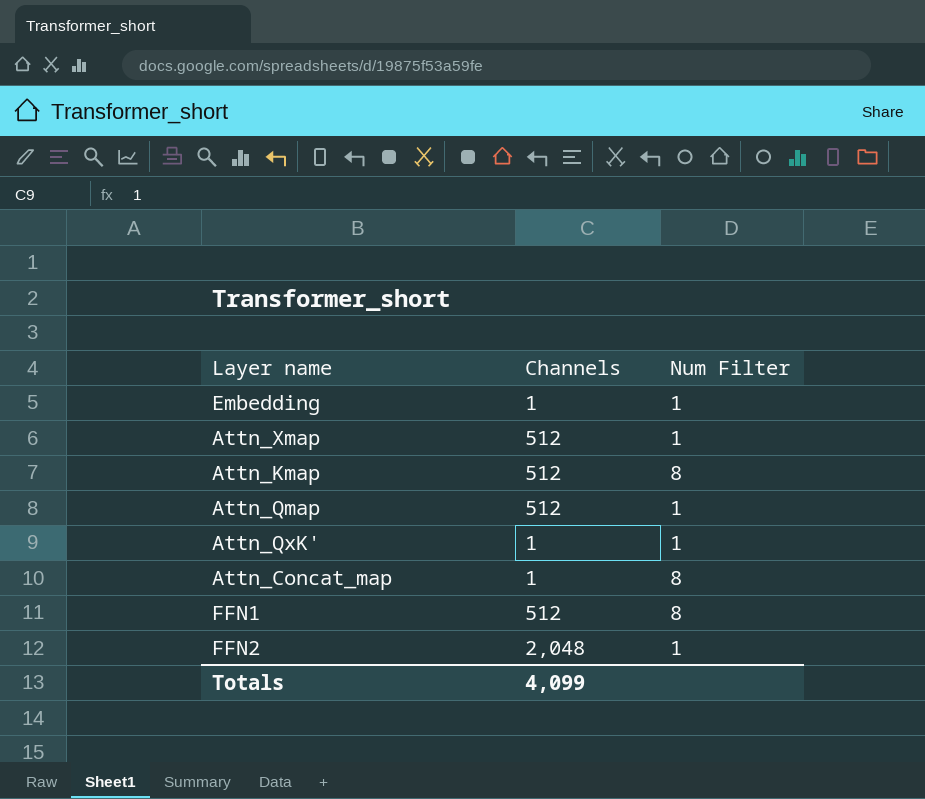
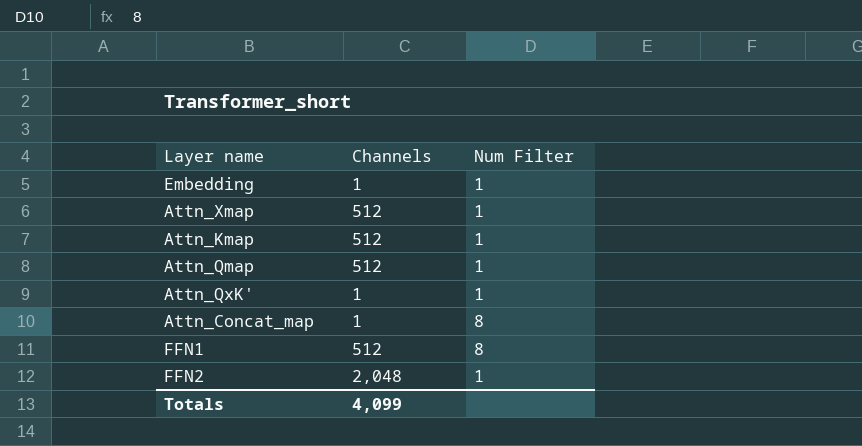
Attn_Kmap | Num Filter: 8 -> 1

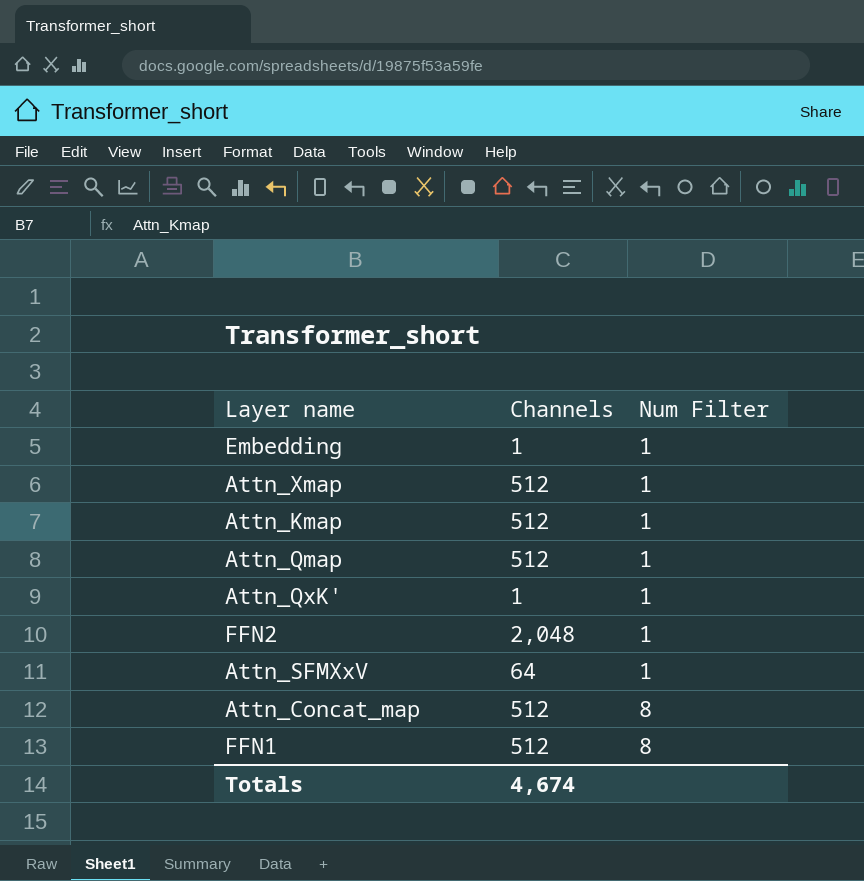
row order: none -> Num Filter ascending
row Attn_SFMXxV: none -> 64 | 1
Attn_Concat_map | Channels: 1 -> 512
Totals | Channels: 4,099 -> 4,674

